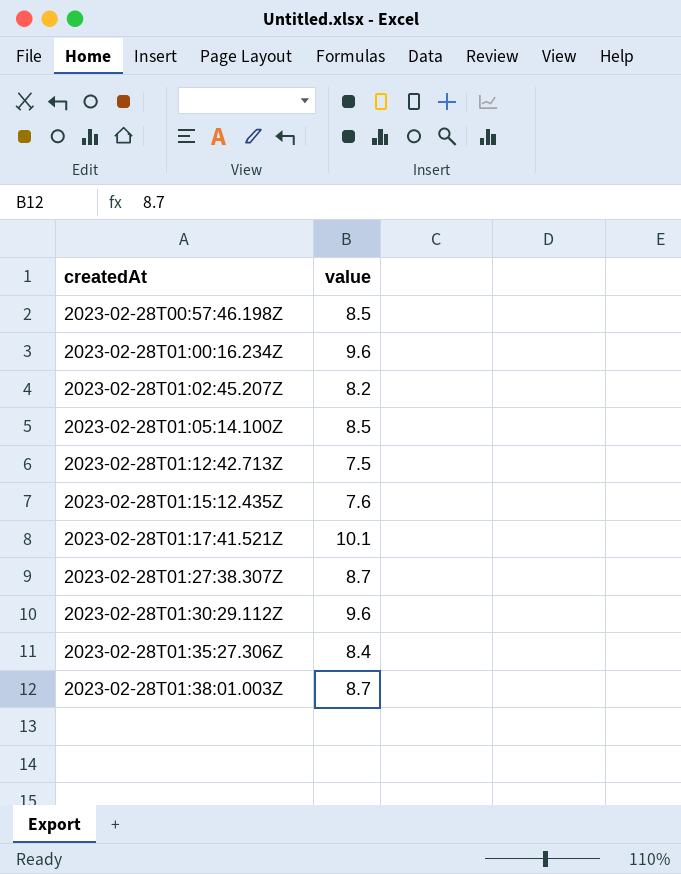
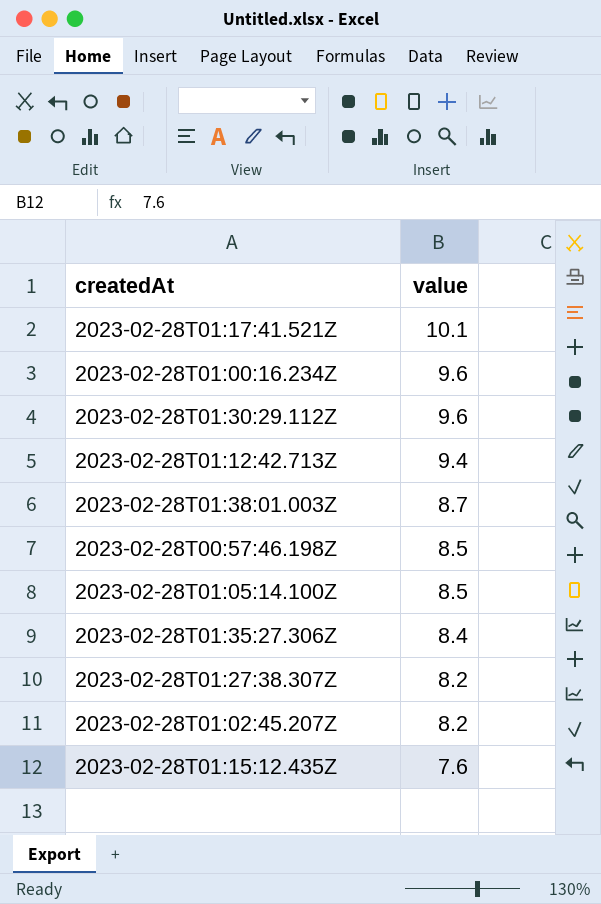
row order: createdAt ascending -> value descending
2023-02-28T01:12:42.713Z | value: 7.5 -> 9.4
2023-02-28T01:27:38.307Z | value: 8.7 -> 8.2

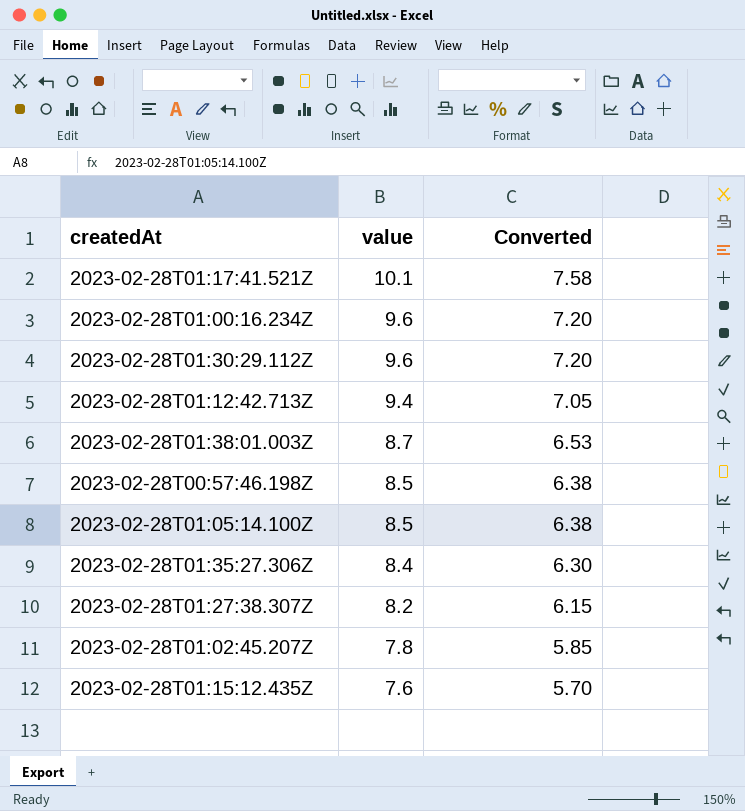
column Converted | formula: none -> [value] * 0.75
2023-02-28T01:02:45.207Z | value: 8.2 -> 7.8

